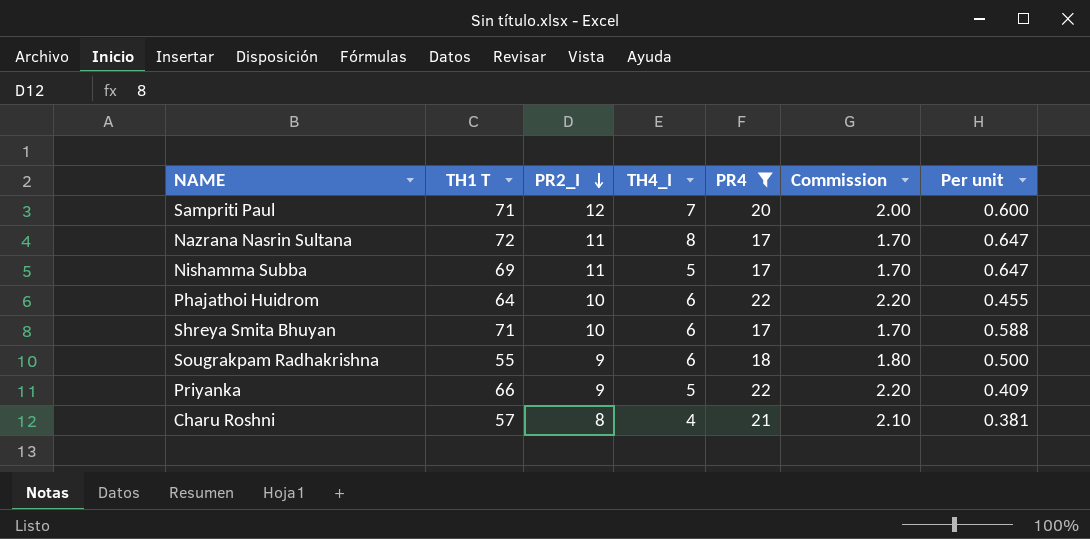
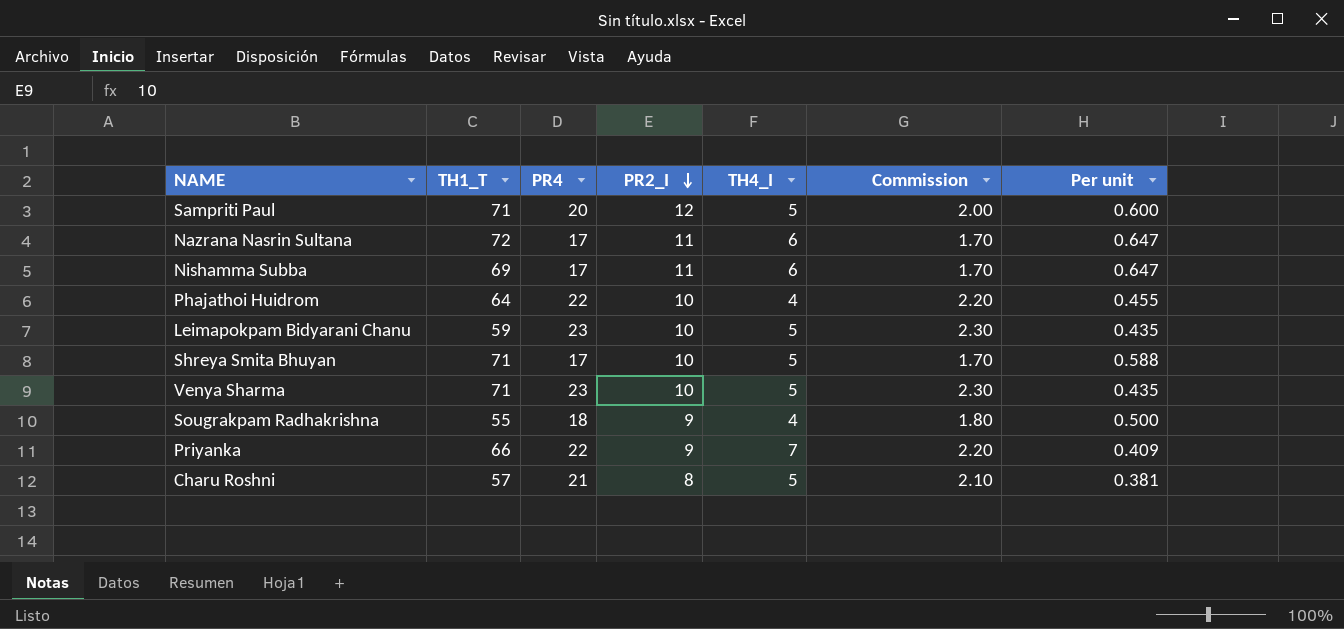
filter: PR4 != 23 -> none
column name: TH1 T -> TH1_T
column PR4 | position: 5 -> 3
Sampriti Paul | TH4_I: 7 -> 5
Nazrana Nasrin Sultana | TH4_I: 8 -> 6
Nishamma Subba | TH4_I: 5 -> 6
Phajathoi Huidrom | TH4_I: 6 -> 4
Shreya Smita Bhuyan | TH4_I: 6 -> 5
Sougrakpam Radhakrishna | TH4_I: 6 -> 4
Priyanka | TH4_I: 5 -> 7
Charu Roshni | TH4_I: 4 -> 5

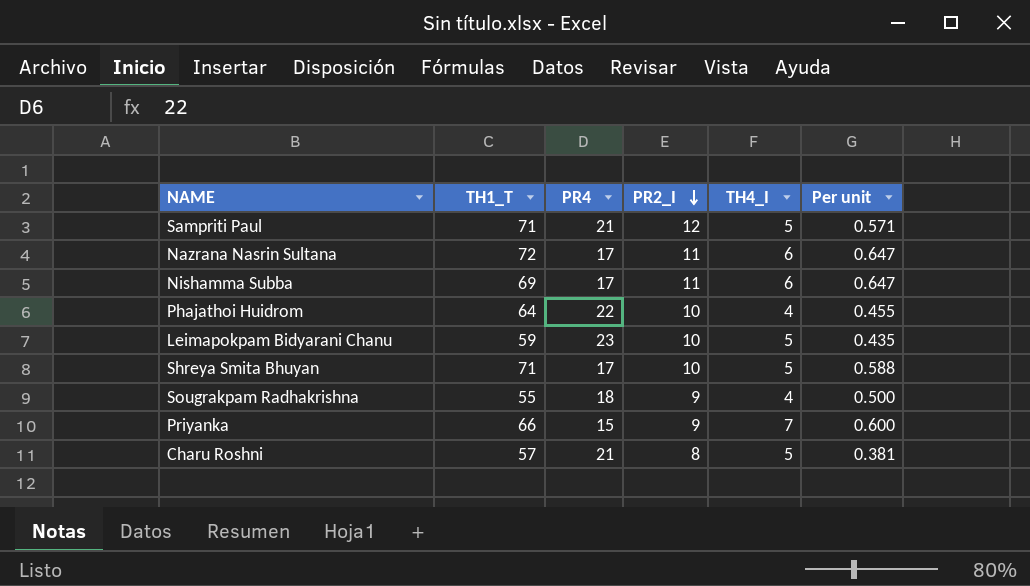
column Commission | formula: [PR4] * 0.1 -> none
row Venya Sharma: 71 | 23 | 10 | 5 | 2.30 | 0.435 -> none
Sampriti Paul | PR4: 20 -> 21
Sampriti Paul | Per unit: 0.600 -> 0.571
Priyanka | PR4: 22 -> 15
Priyanka | Per unit: 0.409 -> 0.600

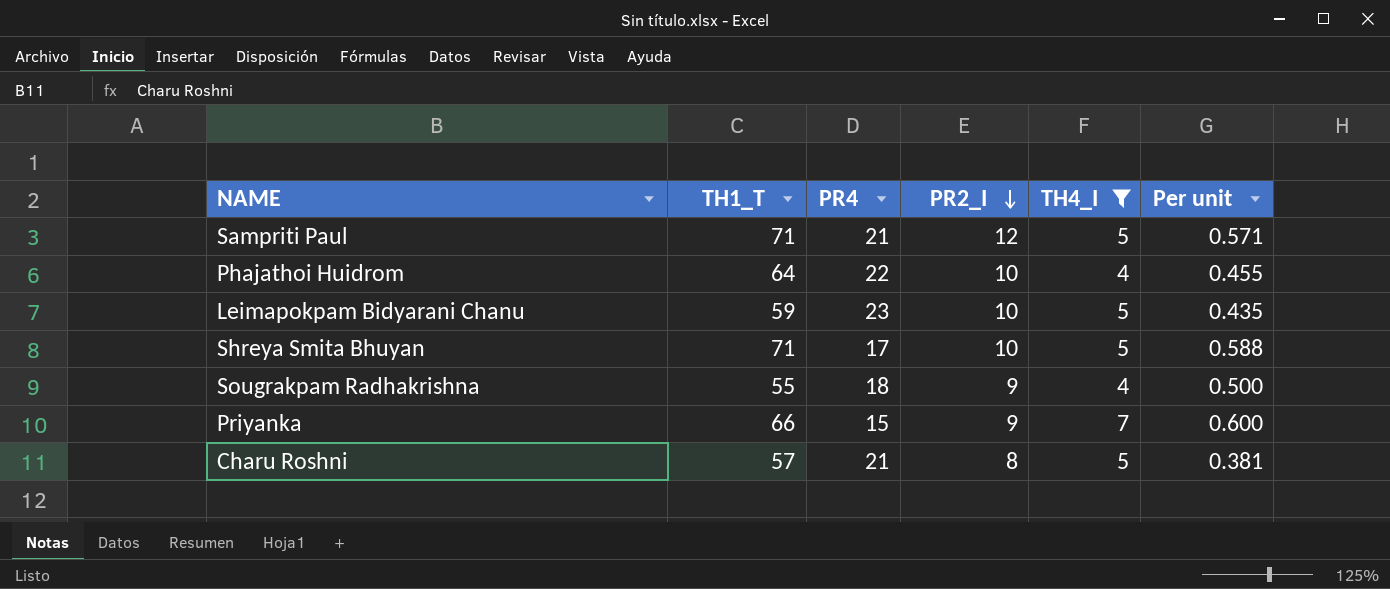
filter: none -> TH4_I != 6

